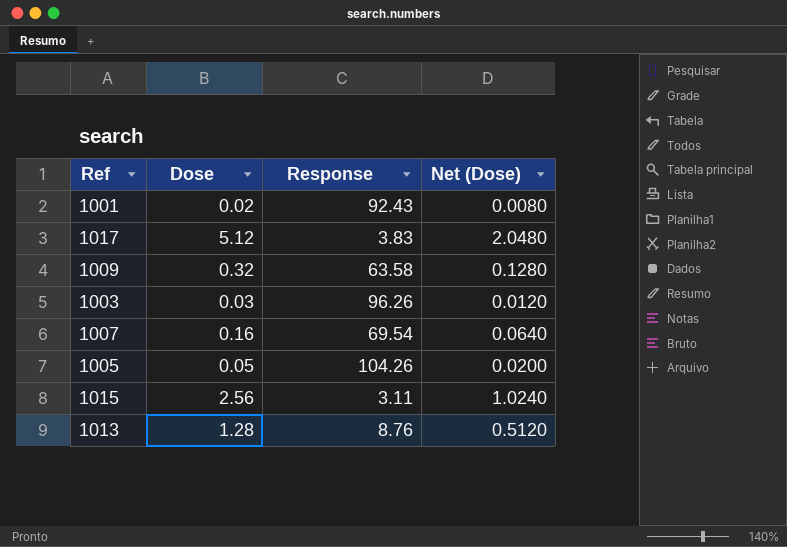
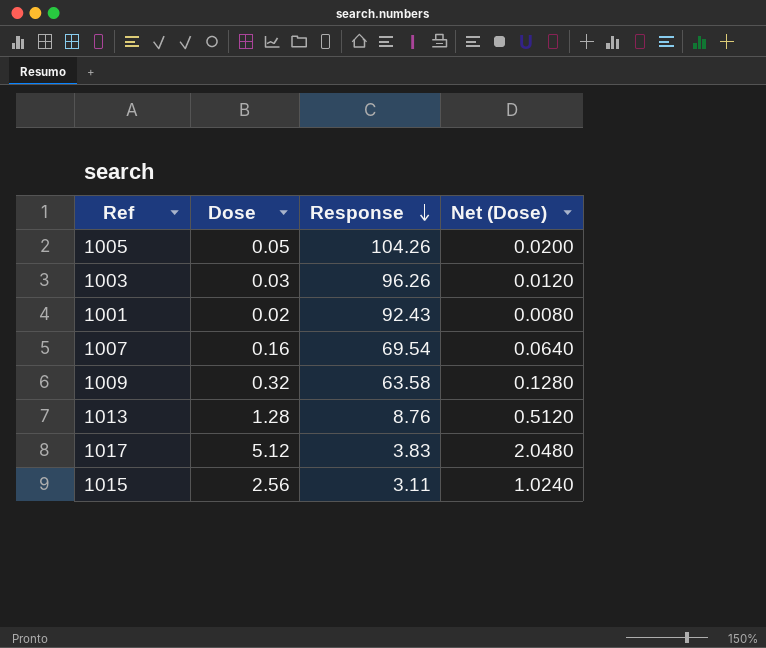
row order: none -> Response descending

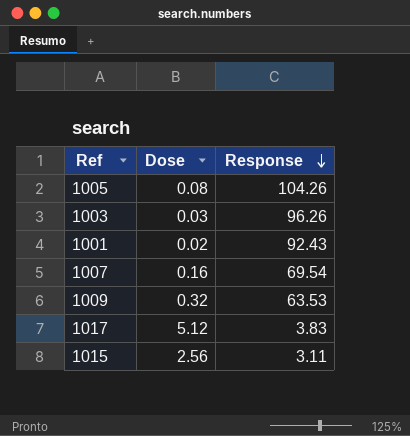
column Net (Dose) | formula: [Dose] * 0.4 -> none
row 1013: 1.28 | 8.76 | 0.5120 -> none
1005 | Dose: 0.05 -> 0.08
1009 | Response: 63.58 -> 63.53

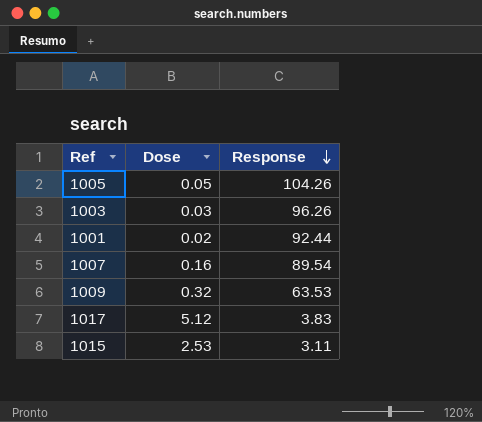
1005 | Dose: 0.08 -> 0.05
1001 | Response: 92.43 -> 92.44
1007 | Response: 69.54 -> 89.54
1015 | Dose: 2.56 -> 2.53

